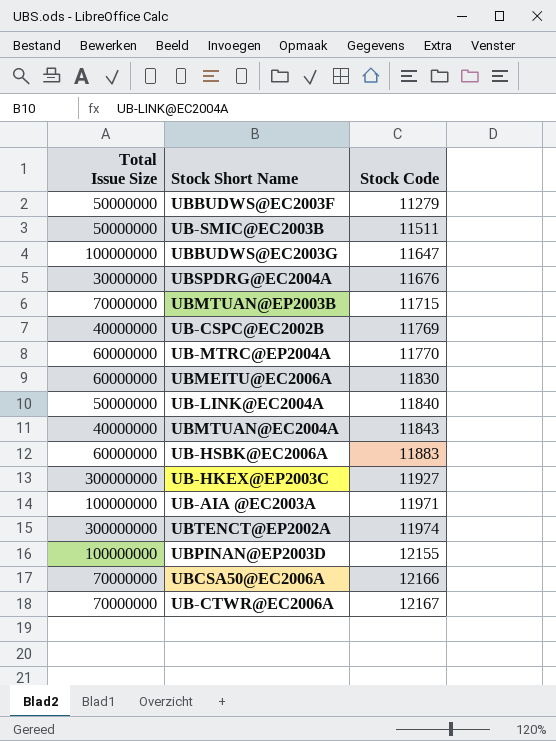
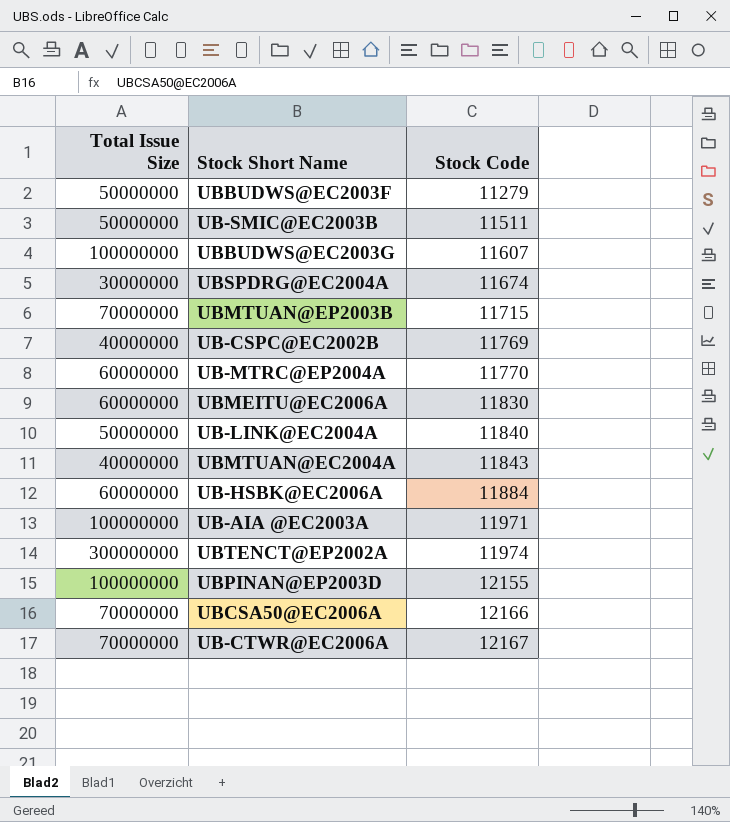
row UB-HKEX@EP2003C: 300000000 | 11927 -> none
UBBUDWS@EC2003G | Stock Code: 11647 -> 11607
UBSPDRG@EC2004A | Stock Code: 11676 -> 11674
UB-HSBK@EC2006A | Stock Code: 11883 -> 11884

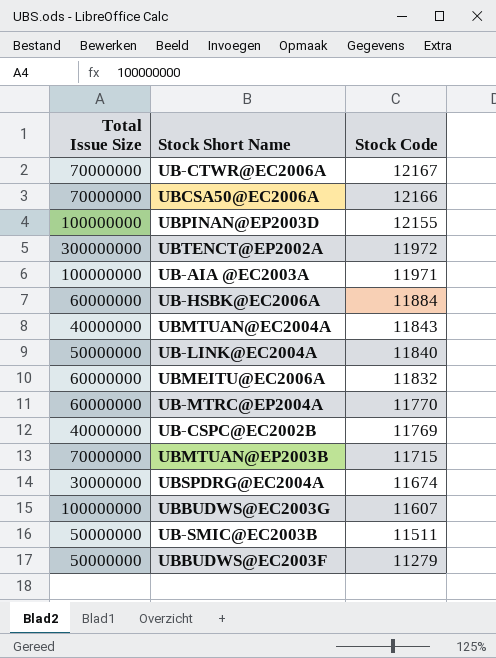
row order: Stock Code ascending -> Stock Code descending
UBTENCT@EP2002A | Stock Code: 11974 -> 11972
UBMEITU@EC2006A | Stock Code: 11830 -> 11832

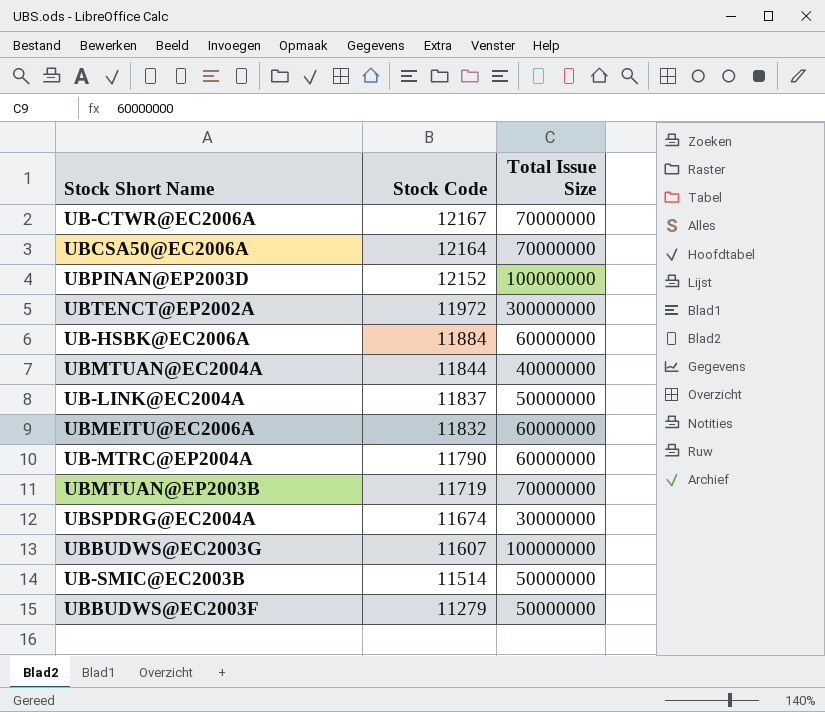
column Total Issue Size | position: 1 -> 3
row UB-AIA @EC2003A: 100000000 | 11971 -> none
row UB-CSPC@EC2002B: 40000000 | 11769 -> none
UBCSA50@EC2006A | Stock Code: 12166 -> 12164
UBPINAN@EP2003D | Stock Code: 12155 -> 12152
UBMTUAN@EC2004A | Stock Code: 11843 -> 11844
UB-LINK@EC2004A | Stock Code: 11840 -> 11837
UB-MTRC@EP2004A | Stock Code: 11770 -> 11790
UBMTUAN@EP2003B | Stock Code: 11715 -> 11719
UB-SMIC@EC2003B | Stock Code: 11511 -> 11514

